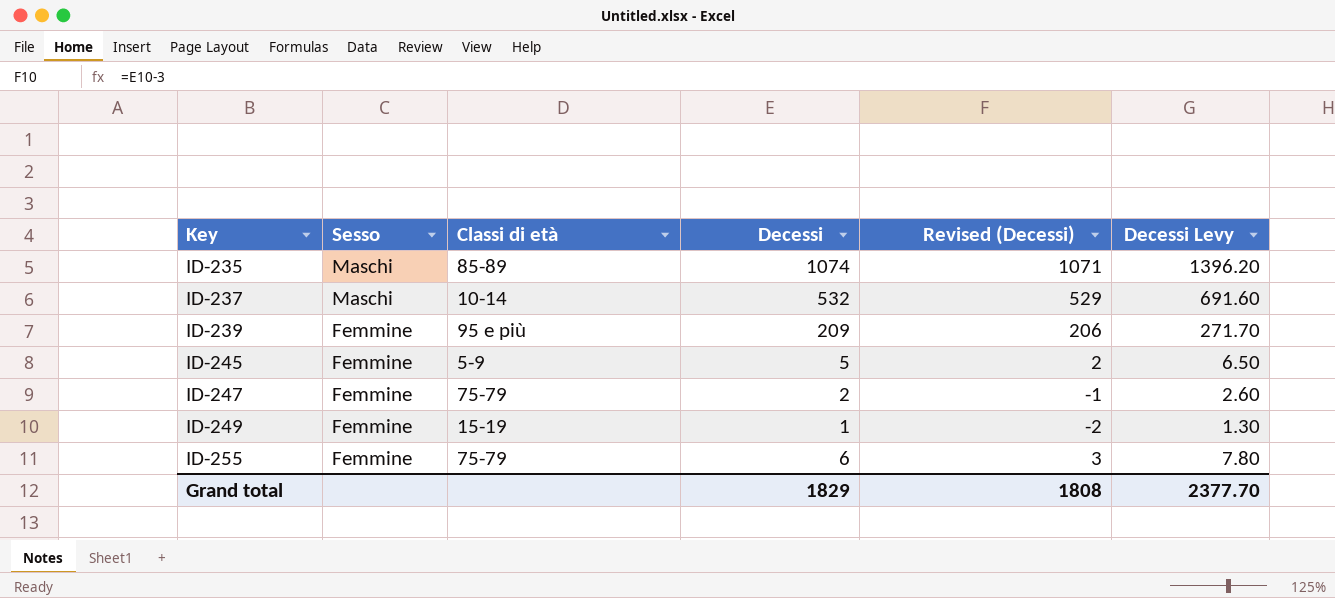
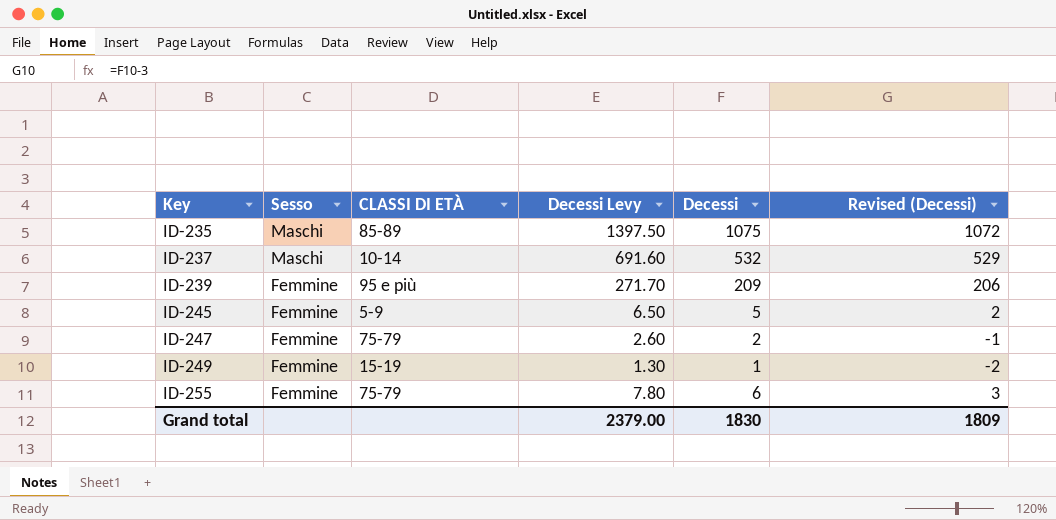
column name: Classi di età -> CLASSI DI ETÀ
column Decessi Levy | position: 6 -> 4
ID-235 | Decessi Levy: 1396.20 -> 1397.50
ID-235 | Decessi: 1074 -> 1075
ID-235 | Revised (Decessi): 1071 -> 1072
Grand total | Decessi Levy: 2377.70 -> 2379.00
Grand total | Decessi: 1829 -> 1830
Grand total | Revised (Decessi): 1808 -> 1809

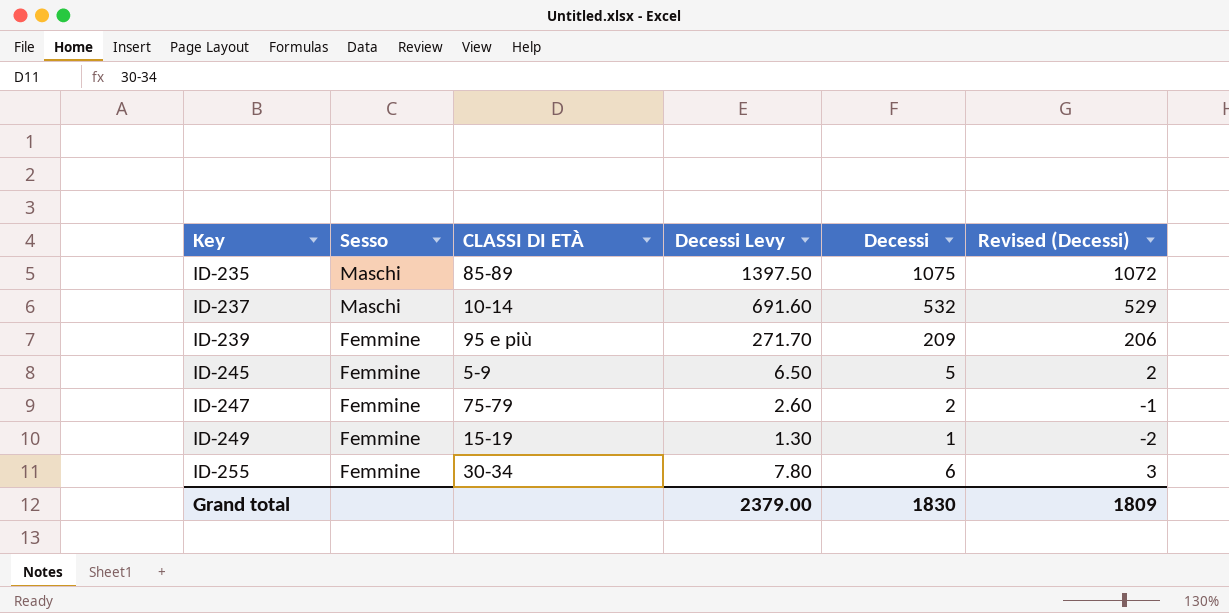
ID-255 | CLASSI DI ETÀ: 75-79 -> 30-34

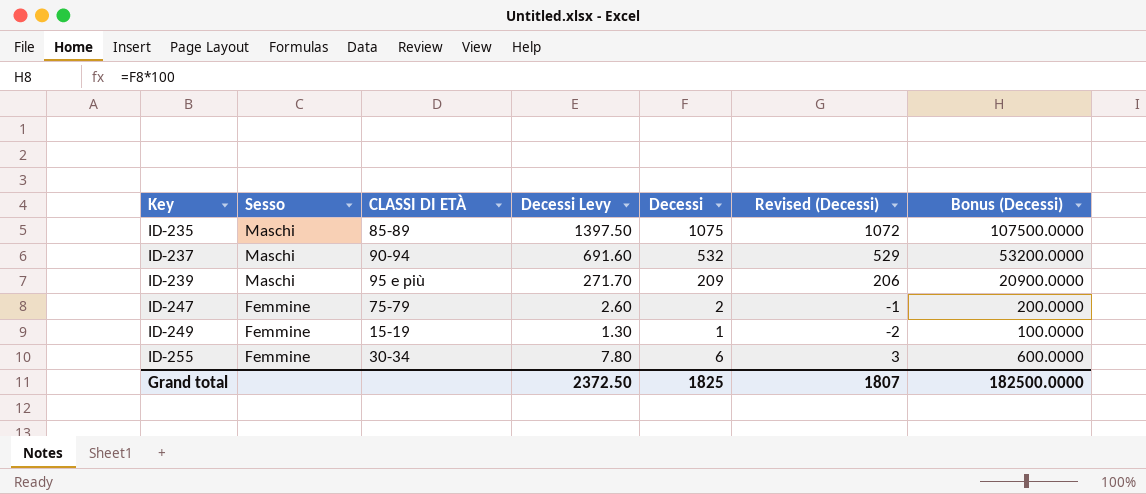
column Bonus (Decessi) | formula: none -> [Decessi] * 100
row ID-245: Femmine | 5-9 | 6.50 | 5 | 2 -> none
ID-237 | CLASSI DI ETÀ: 10-14 -> 90-94
ID-239 | Sesso: Femmine -> Maschi
Grand total | Decessi Levy: 2379.00 -> 2372.50
Grand total | Decessi: 1830 -> 1825
Grand total | Revised (Decessi): 1809 -> 1807

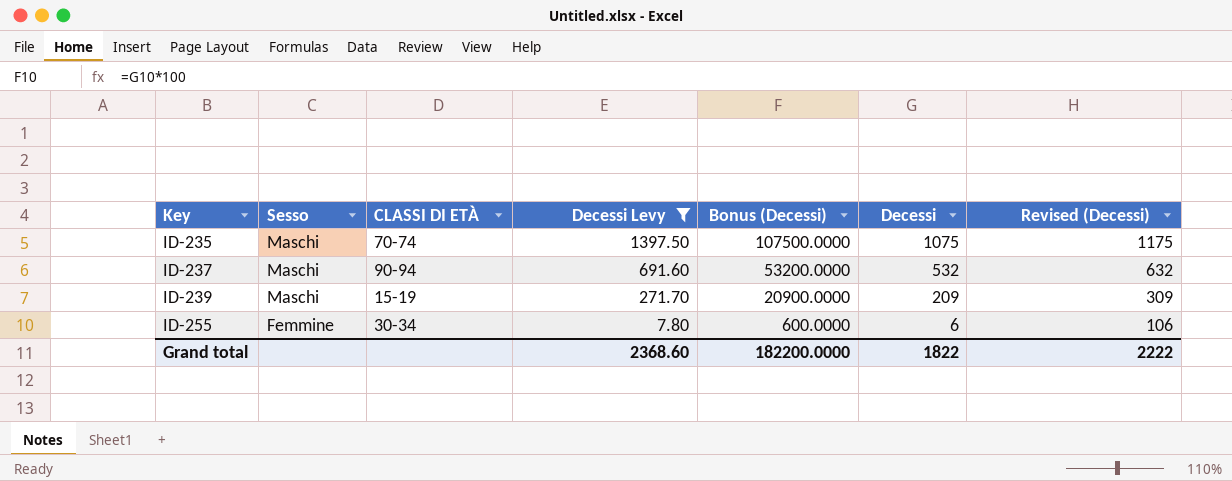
filter: none -> Decessi Levy >= 7.80
column Bonus (Decessi) | position: 7 -> 5
column Revised (Decessi) | formula: [Decessi] - 3 -> [Decessi] + 100
ID-235 | CLASSI DI ETÀ: 85-89 -> 70-74
ID-239 | CLASSI DI ETÀ: 95 e più -> 15-19
Grand total | Decessi Levy: 2372.50 -> 2368.60
Grand total | Bonus (Decessi): 182500.0000 -> 182200.0000
Grand total | Decessi: 1825 -> 1822
Grand total | Revised (Decessi): 1807 -> 2222

